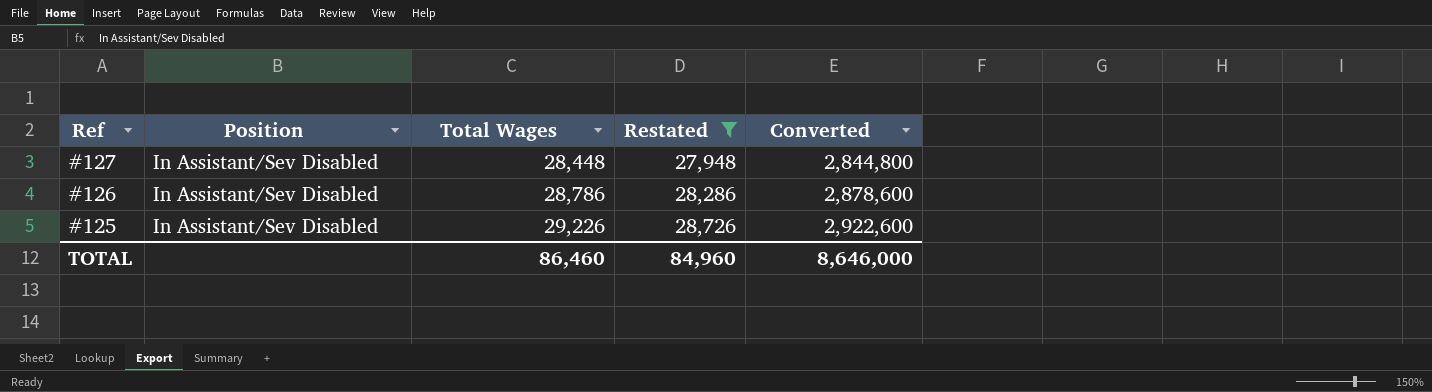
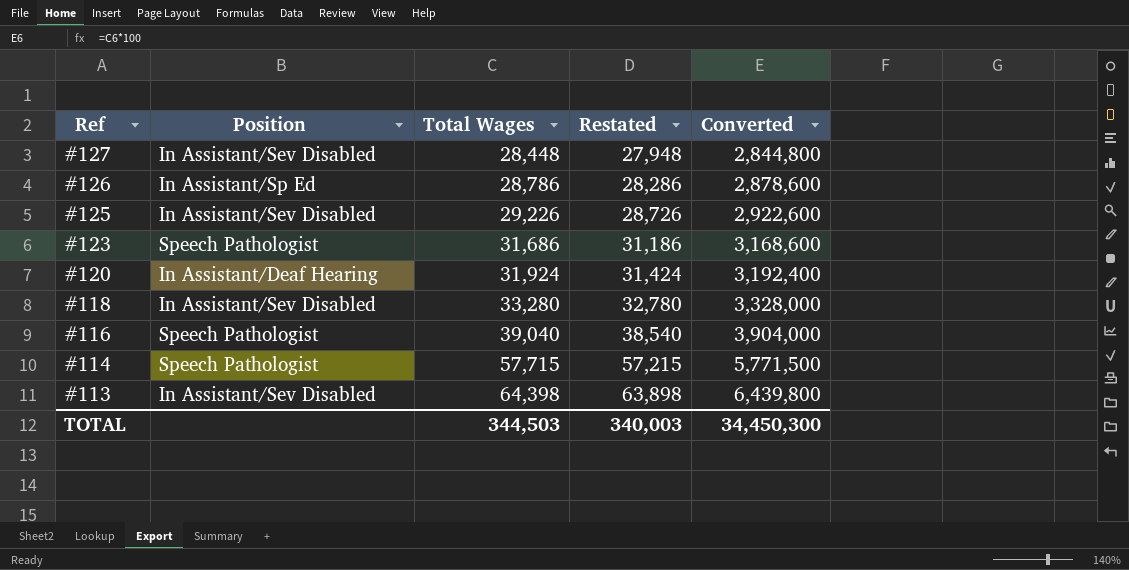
filter: Restated <= 28,726 -> none
#126 | Position: In Assistant/Sev Disabled -> In Assistant/Sp Ed
TOTAL | Total Wages: 86,460 -> 344,503
TOTAL | Restated: 84,960 -> 340,003
TOTAL | Converted: 8,646,000 -> 34,450,300

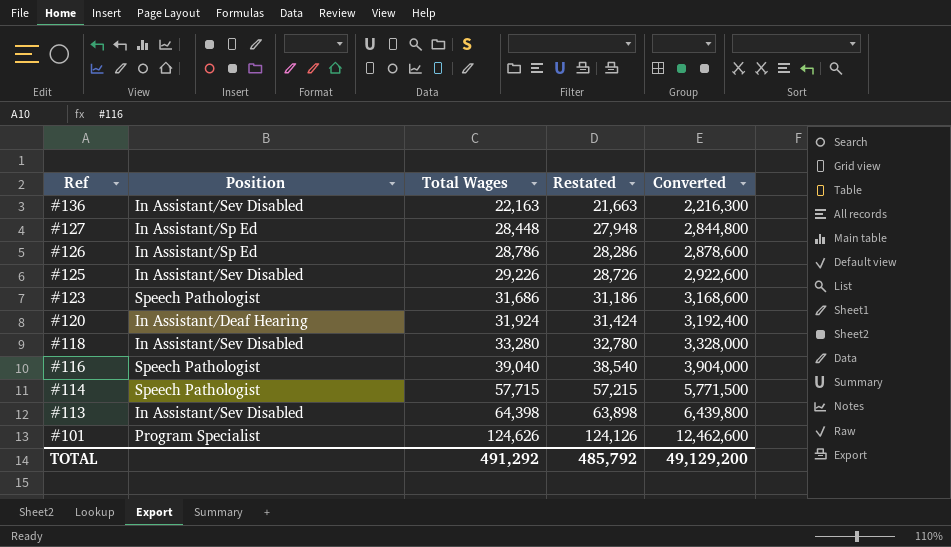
row #136: none -> In Assistant/Sev Disabled | 22,163 | 21,663 | 2,216,300
#127 | Position: In Assistant/Sev Disabled -> In Assistant/Sp Ed
row #101: none -> Program Specialist | 124,626 | 124,126 | 12,462,600
TOTAL | Total Wages: 344,503 -> 491,292
TOTAL | Restated: 340,003 -> 485,792
TOTAL | Converted: 34,450,300 -> 49,129,200

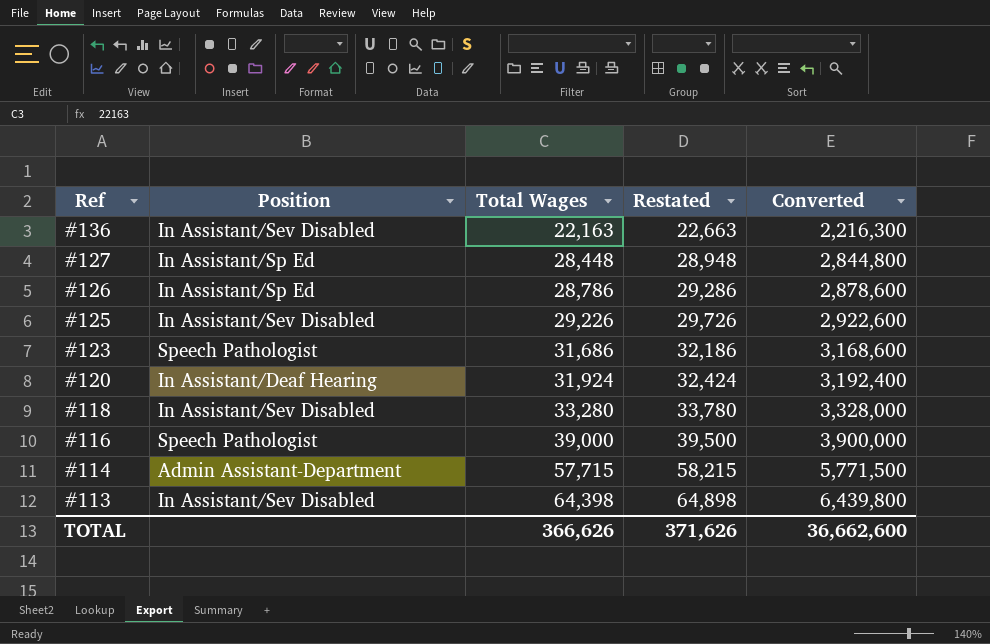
column Restated | formula: [Total Wages] - 500 -> [Total Wages] + 500
row #101: Program Specialist | 124,626 | 124,126 | 12,462,600 -> none
#116 | Total Wages: 39,040 -> 39,000
#116 | Converted: 3,904,000 -> 3,900,000
#114 | Position: Speech Pathologist -> Admin Assistant-Department
TOTAL | Total Wages: 491,292 -> 366,626
TOTAL | Restated: 485,792 -> 371,626
TOTAL | Converted: 49,129,200 -> 36,662,600

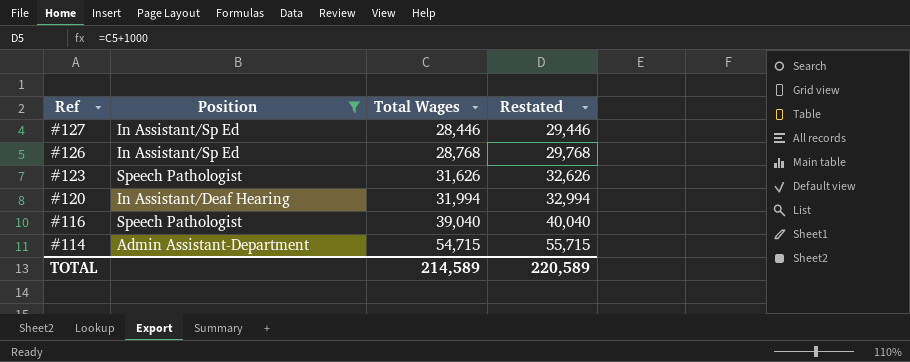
filter: none -> Position != In Assistant/Sev Disabled
column Converted | formula: [Total Wages] * 100 -> none
column Restated | formula: [Total Wages] + 500 -> [Total Wages] + 1000
#127 | Total Wages: 28,448 -> 28,446
#126 | Total Wages: 28,786 -> 28,768
#123 | Total Wages: 31,686 -> 31,626
#120 | Total Wages: 31,924 -> 31,994
#116 | Total Wages: 39,000 -> 39,040
#114 | Total Wages: 57,715 -> 54,715
TOTAL | Total Wages: 366,626 -> 214,589
TOTAL | Restated: 371,626 -> 220,589

